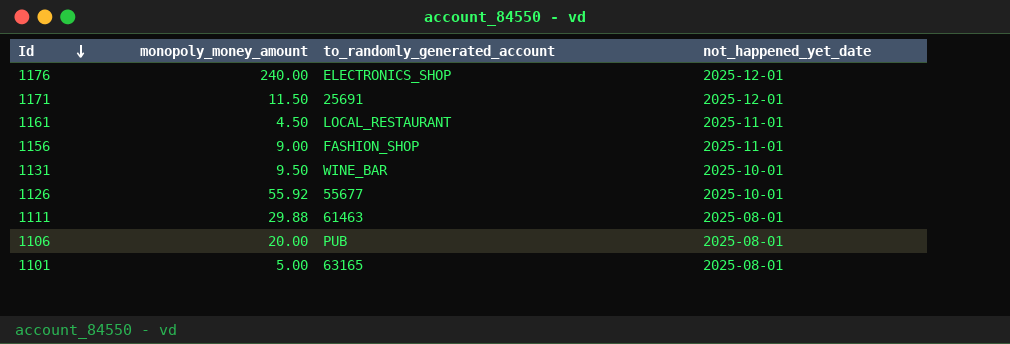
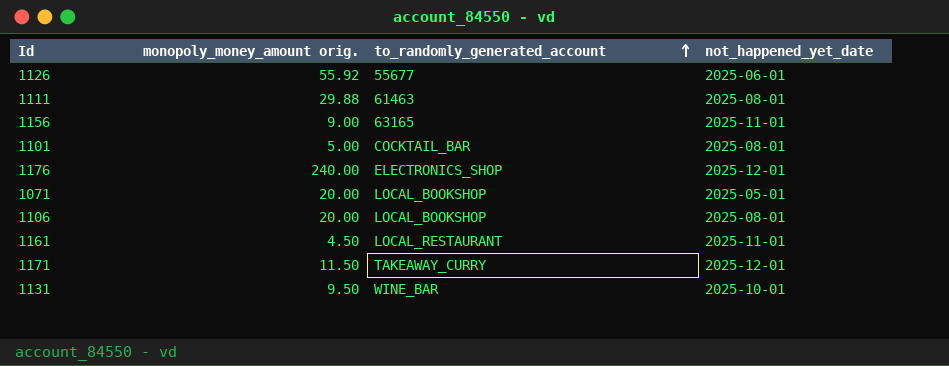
row order: Id descending -> to_randomly_generated_account ascending
column name: monopoly_money_amount -> monopoly_money_amount orig.
1126 | not_happened_yet_date: 2025-10-01 -> 2025-06-01
1156 | to_randomly_generated_account: FASHION_SHOP -> 63165
1101 | to_randomly_generated_account: 63165 -> COCKTAIL_BAR
row 1071: none -> 20.00 | LOCAL_BOOKSHOP | 2025-05-01
1106 | to_randomly_generated_account: PUB -> LOCAL_BOOKSHOP
1171 | to_randomly_generated_account: 25691 -> TAKEAWAY_CURRY

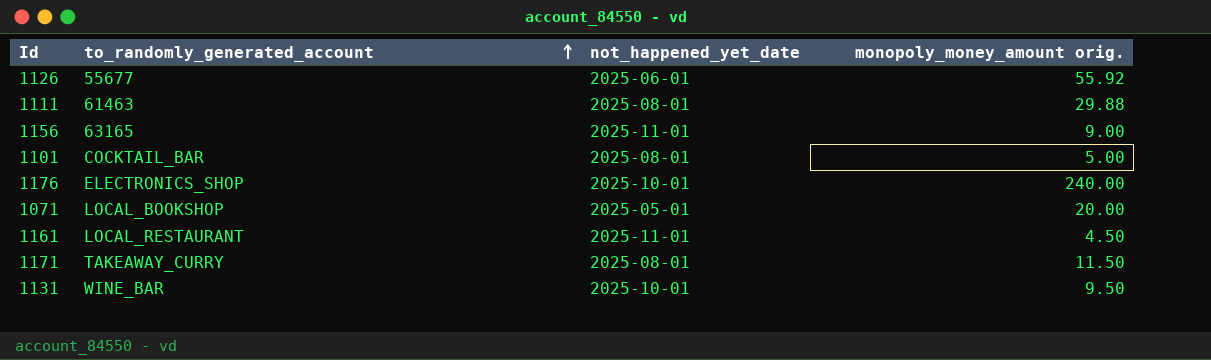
column monopoly_money_amount orig. | position: 2 -> 4
row 1106: 20.00 | LOCAL_BOOKSHOP | 2025-08-01 -> none
1176 | not_happened_yet_date: 2025-12-01 -> 2025-10-01
1171 | not_happened_yet_date: 2025-12-01 -> 2025-08-01

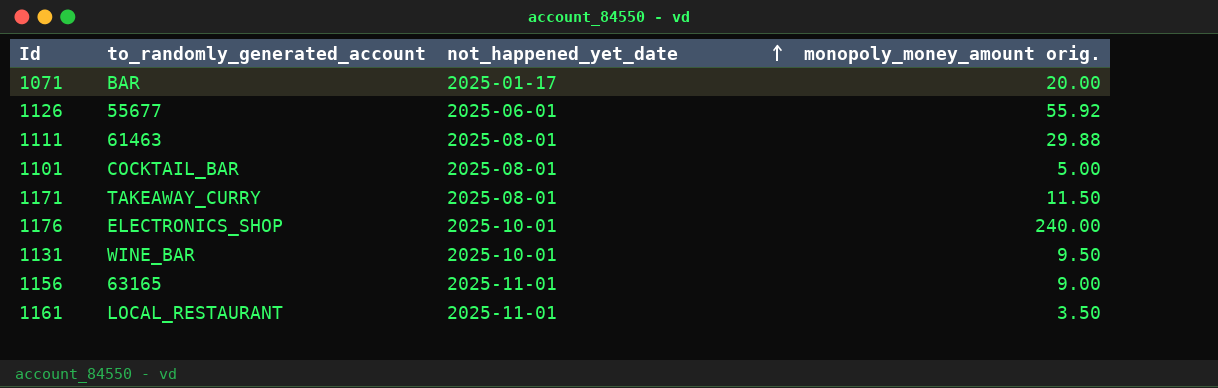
row order: to_randomly_generated_account ascending -> not_happened_yet_date ascending
1071 | to_randomly_generated_account: LOCAL_BOOKSHOP -> BAR
1071 | not_happened_yet_date: 2025-05-01 -> 2025-01-17
1161 | monopoly_money_amount orig.: 4.50 -> 3.50

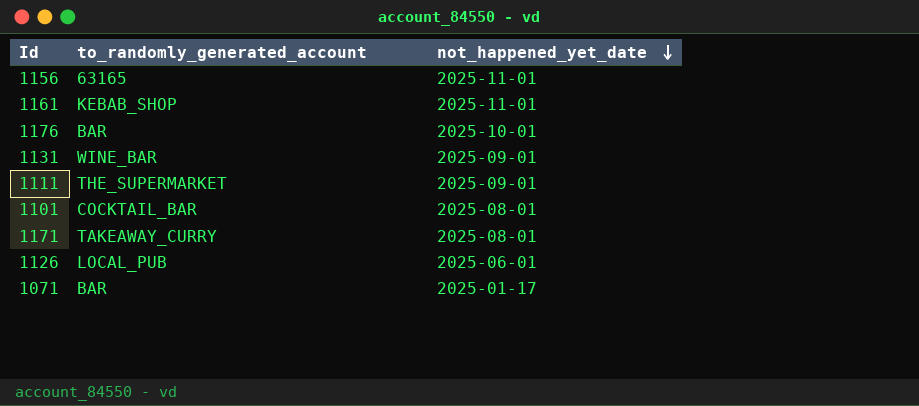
row order: not_happened_yet_date ascending -> not_happened_yet_date descending
column monopoly_money_amount orig. | position: 4 -> none
1161 | to_randomly_generated_account: LOCAL_RESTAURANT -> KEBAB_SHOP
1176 | to_randomly_generated_account: ELECTRONICS_SHOP -> BAR
1131 | not_happened_yet_date: 2025-10-01 -> 2025-09-01
1111 | to_randomly_generated_account: 61463 -> THE_SUPERMARKET
1111 | not_happened_yet_date: 2025-08-01 -> 2025-09-01
1126 | to_randomly_generated_account: 55677 -> LOCAL_PUB

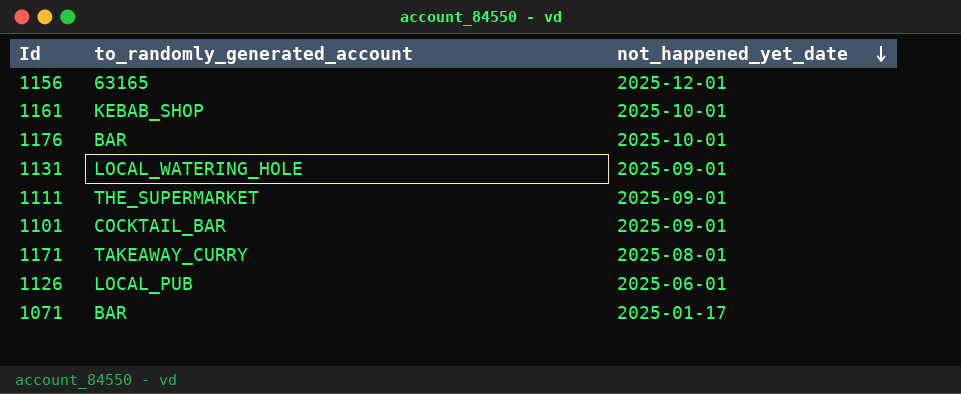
1156 | not_happened_yet_date: 2025-11-01 -> 2025-12-01
1161 | not_happened_yet_date: 2025-11-01 -> 2025-10-01
1131 | to_randomly_generated_account: WINE_BAR -> LOCAL_WATERING_HOLE
1101 | not_happened_yet_date: 2025-08-01 -> 2025-09-01

